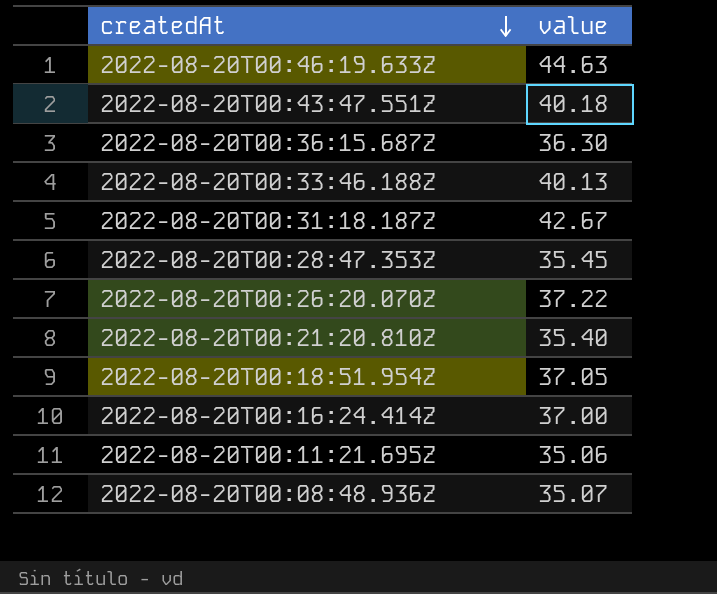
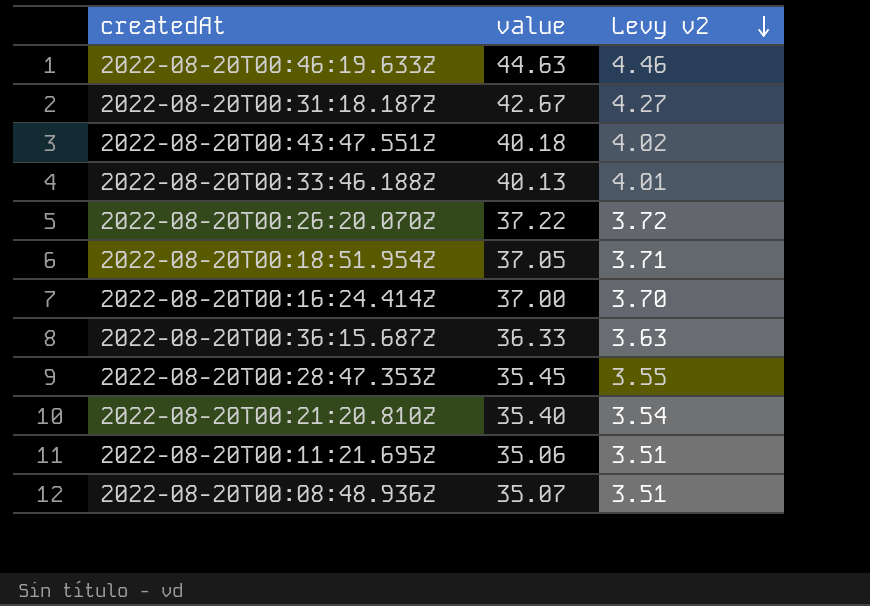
row order: createdAt descending -> Levy v2 descending
column Levy v2 | formula: none -> [value] * 0.1
2022-08-20T00:36:15.687Z | value: 36.30 -> 36.33

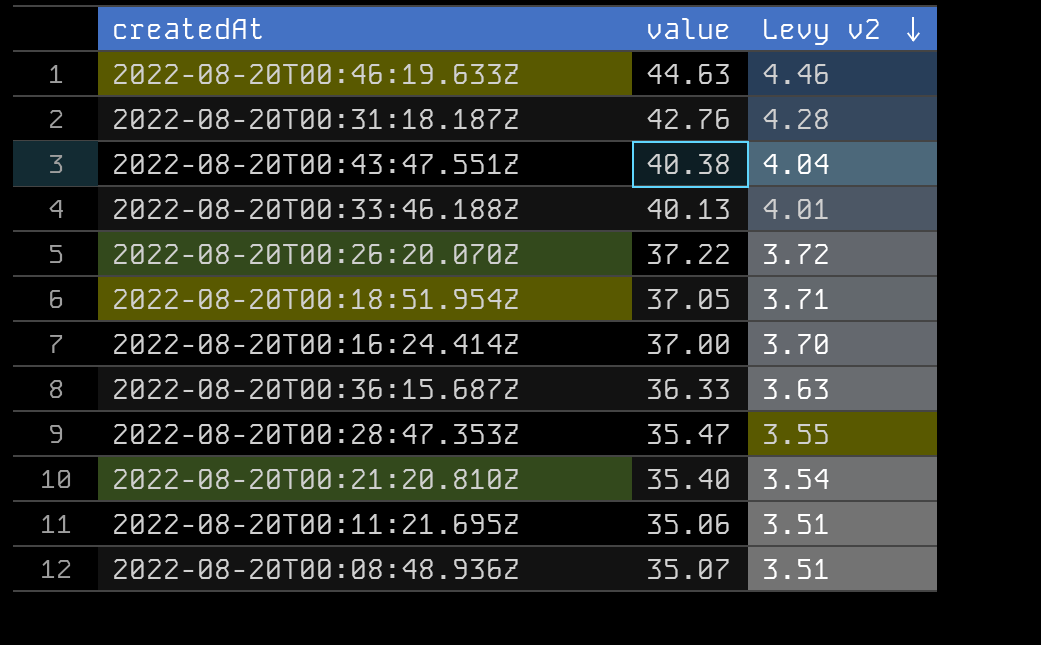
2022-08-20T00:31:18.187Z | value: 42.67 -> 42.76
2022-08-20T00:31:18.187Z | Levy v2: 4.27 -> 4.28
2022-08-20T00:43:47.551Z | value: 40.18 -> 40.38
2022-08-20T00:43:47.551Z | Levy v2: 4.02 -> 4.04
2022-08-20T00:28:47.353Z | value: 35.45 -> 35.47

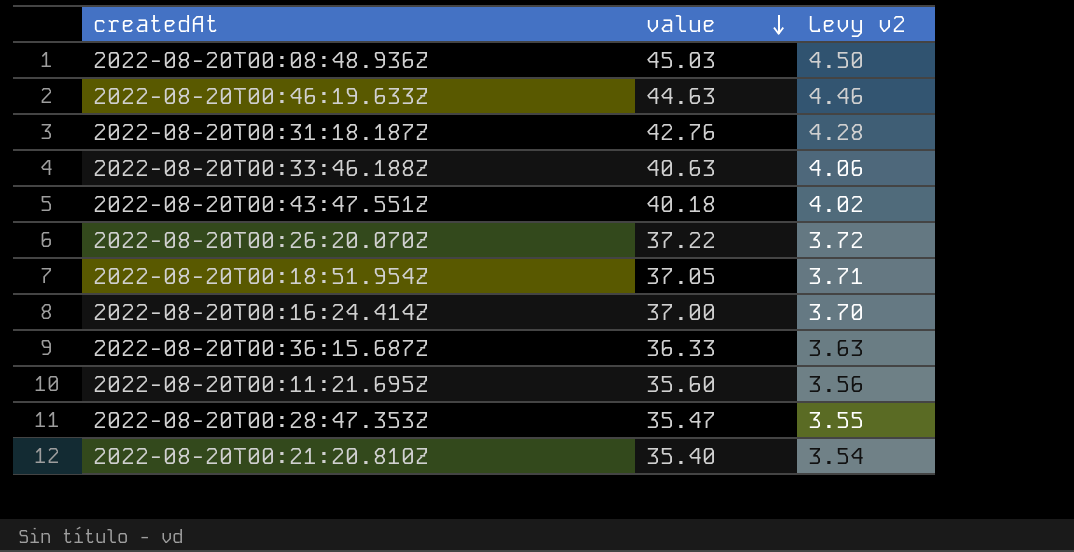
row order: Levy v2 descending -> value descending
2022-08-20T00:08:48.936Z | value: 35.07 -> 45.03
2022-08-20T00:08:48.936Z | Levy v2: 3.51 -> 4.50
2022-08-20T00:33:46.188Z | value: 40.13 -> 40.63
2022-08-20T00:33:46.188Z | Levy v2: 4.01 -> 4.06
2022-08-20T00:43:47.551Z | value: 40.38 -> 40.18
2022-08-20T00:43:47.551Z | Levy v2: 4.04 -> 4.02
2022-08-20T00:11:21.695Z | value: 35.06 -> 35.60
2022-08-20T00:11:21.695Z | Levy v2: 3.51 -> 3.56

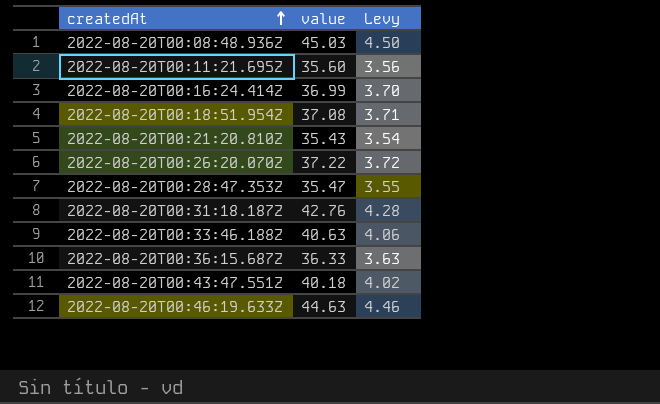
row order: value descending -> createdAt ascending
column name: Levy v2 -> Levy
2022-08-20T00:16:24.414Z | value: 37.00 -> 36.99
2022-08-20T00:18:51.954Z | value: 37.05 -> 37.08
2022-08-20T00:21:20.810Z | value: 35.40 -> 35.43

